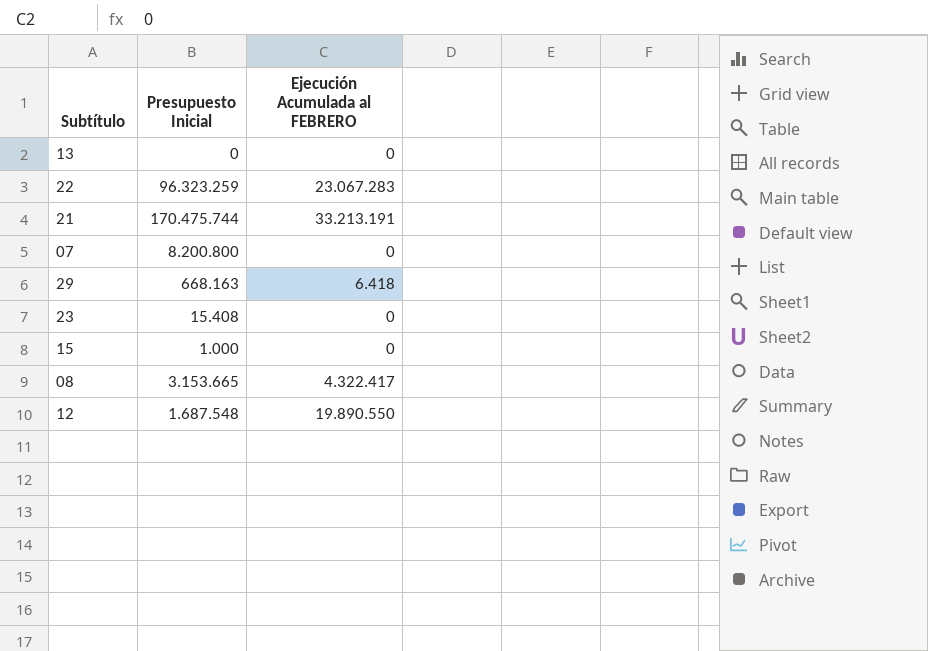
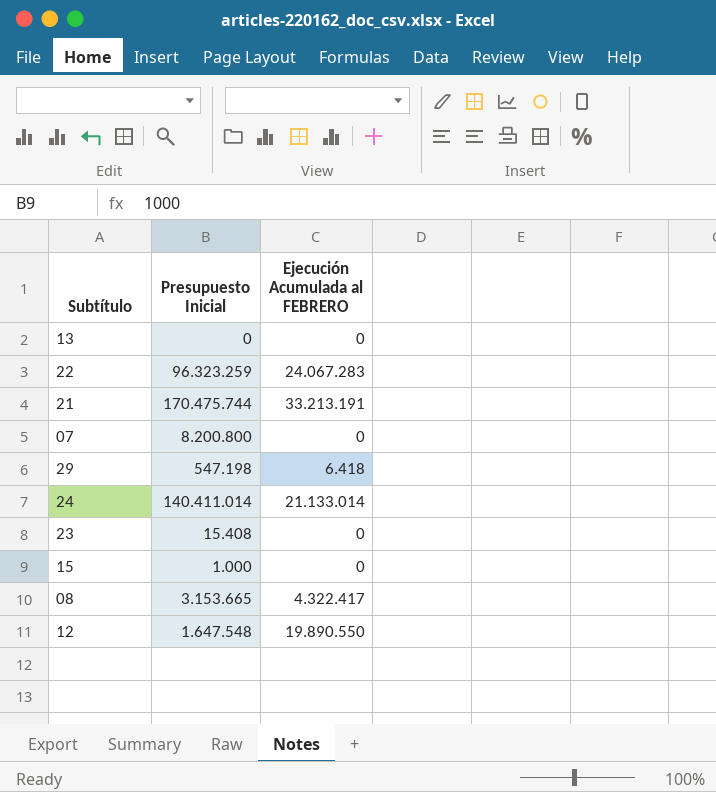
22 | Ejecución Acumulada al FEBRERO: 23.067.283 -> 24.067.283
29 | Presupuesto Inicial: 668.163 -> 547.198
row 24: none -> 140.411.014 | 21.133.014
12 | Presupuesto Inicial: 1.687.548 -> 1.647.548

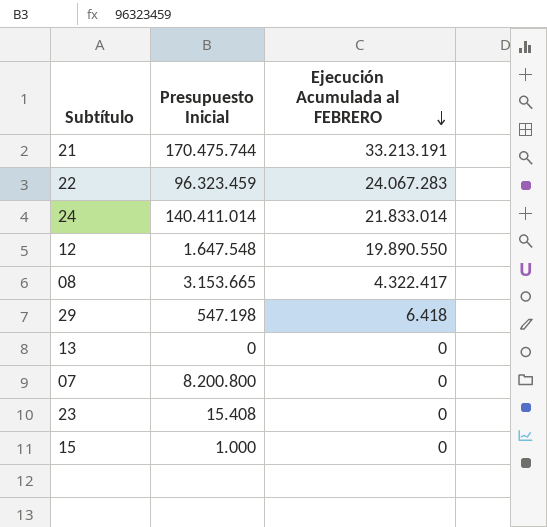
row order: none -> Ejecución Acumulada al FEBRERO descending
22 | Presupuesto Inicial: 96.323.259 -> 96.323.459
24 | Ejecución Acumulada al FEBRERO: 21.133.014 -> 21.833.014

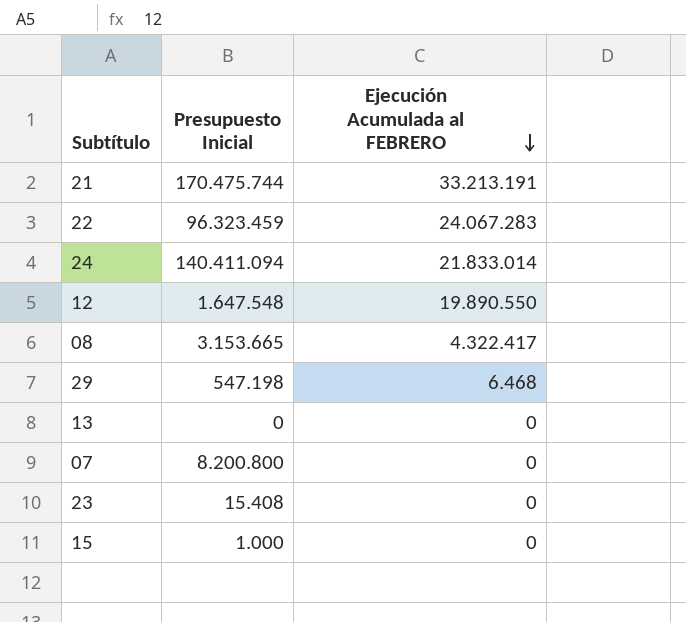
24 | Presupuesto Inicial: 140.411.014 -> 140.411.094
29 | Ejecución Acumulada al FEBRERO: 6.418 -> 6.468

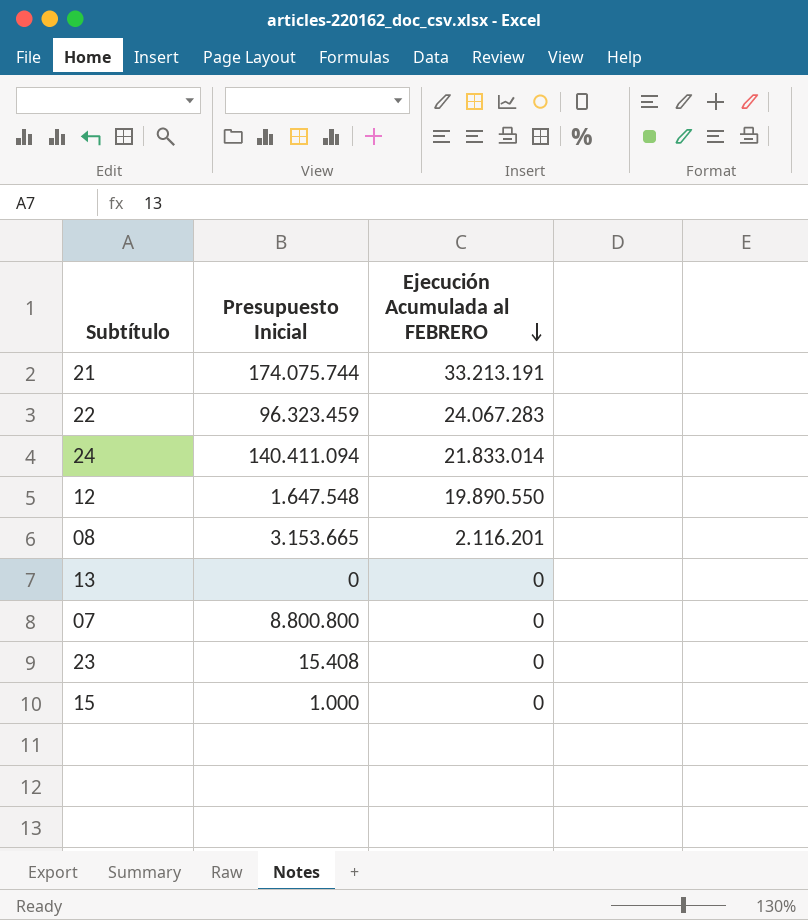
row 29: 547.198 | 6.468 -> none
21 | Presupuesto Inicial: 170.475.744 -> 174.075.744
08 | Ejecución Acumulada al FEBRERO: 4.322.417 -> 2.116.201
07 | Presupuesto Inicial: 8.200.800 -> 8.800.800

